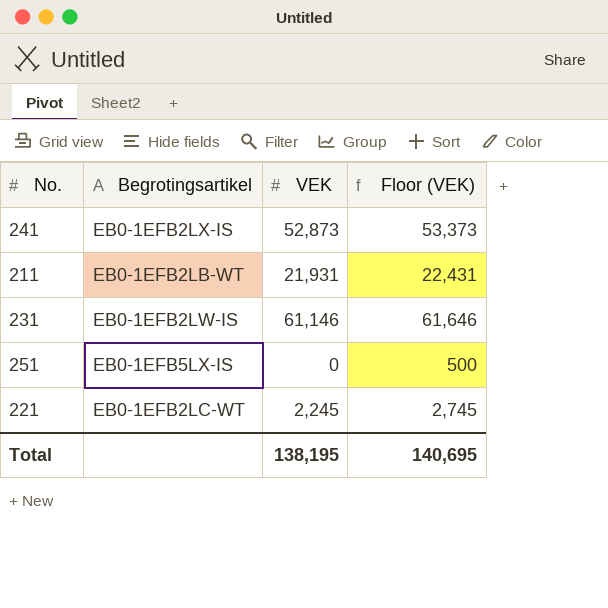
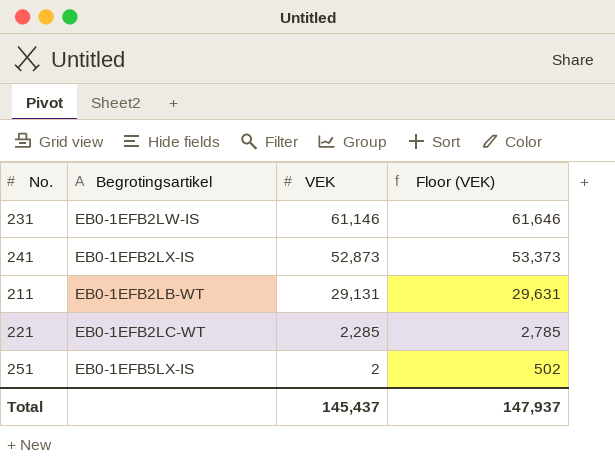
row order: none -> VEK descending
211 | VEK: 21,931 -> 29,131
211 | Floor (VEK): 22,431 -> 29,631
221 | VEK: 2,245 -> 2,285
221 | Floor (VEK): 2,745 -> 2,785
251 | VEK: 0 -> 2
251 | Floor (VEK): 500 -> 502
Total | VEK: 138,195 -> 145,437
Total | Floor (VEK): 140,695 -> 147,937

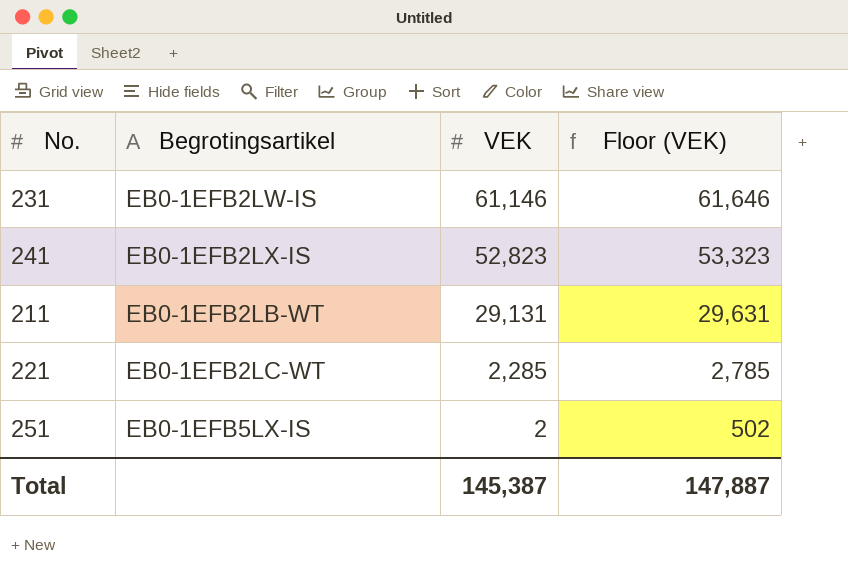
241 | VEK: 52,873 -> 52,823
241 | Floor (VEK): 53,373 -> 53,323
Total | VEK: 145,437 -> 145,387
Total | Floor (VEK): 147,937 -> 147,887

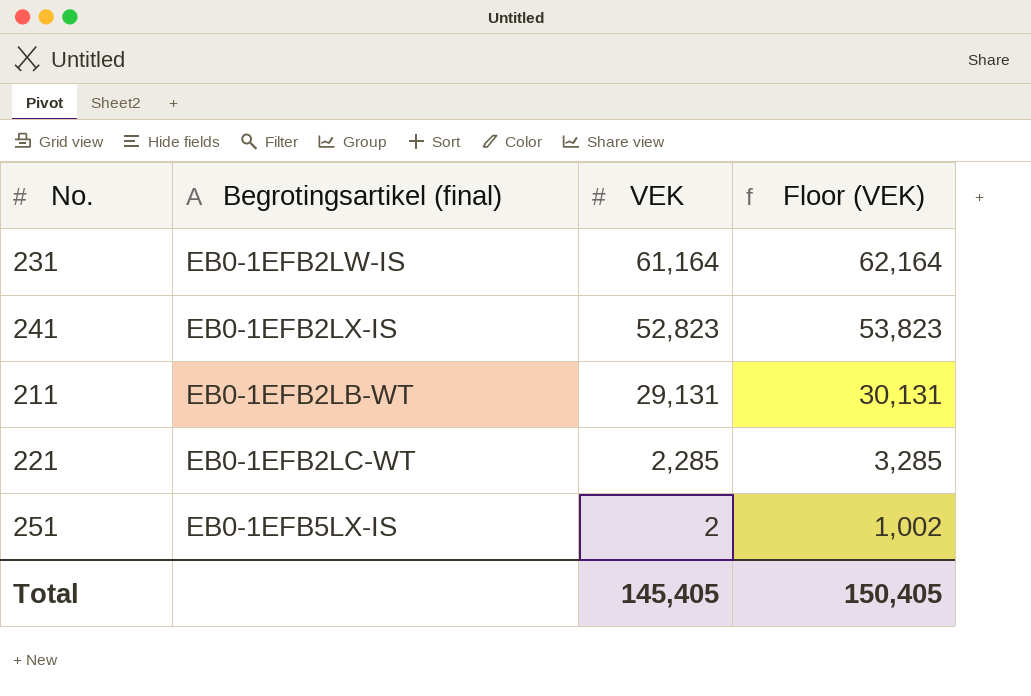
column name: Begrotingsartikel -> Begrotingsartikel (final)
column Floor (VEK) | formula: [VEK] + 500 -> [VEK] + 1000
231 | VEK: 61,146 -> 61,164
Total | VEK: 145,387 -> 145,405
Total | Floor (VEK): 147,887 -> 150,405

